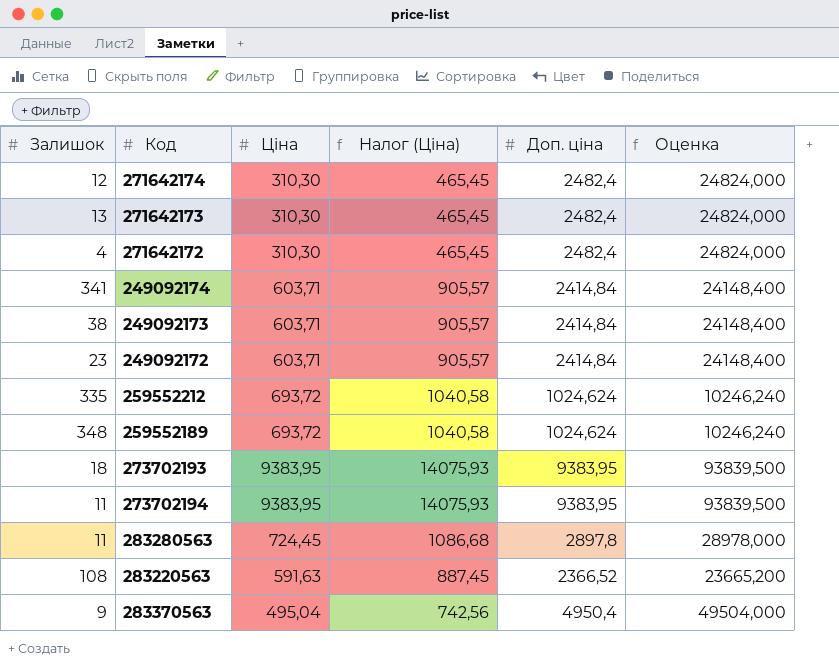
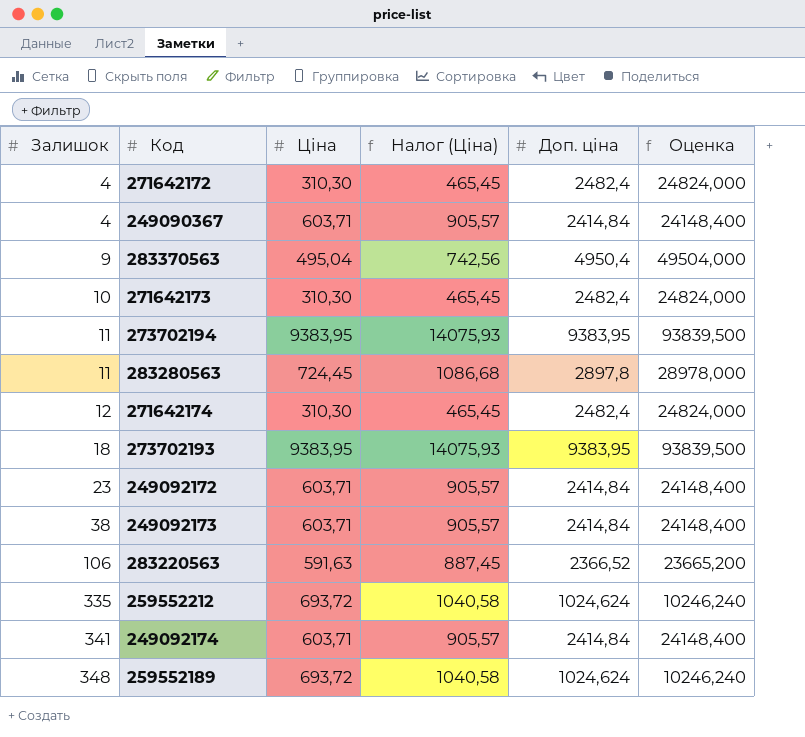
row order: none -> Залишок ascending
row 249090367: none -> 4 | 603,71 | 905,57 | 2414,84 | 24148,400
271642173 | Залишок: 13 -> 10
283220563 | Залишок: 108 -> 106

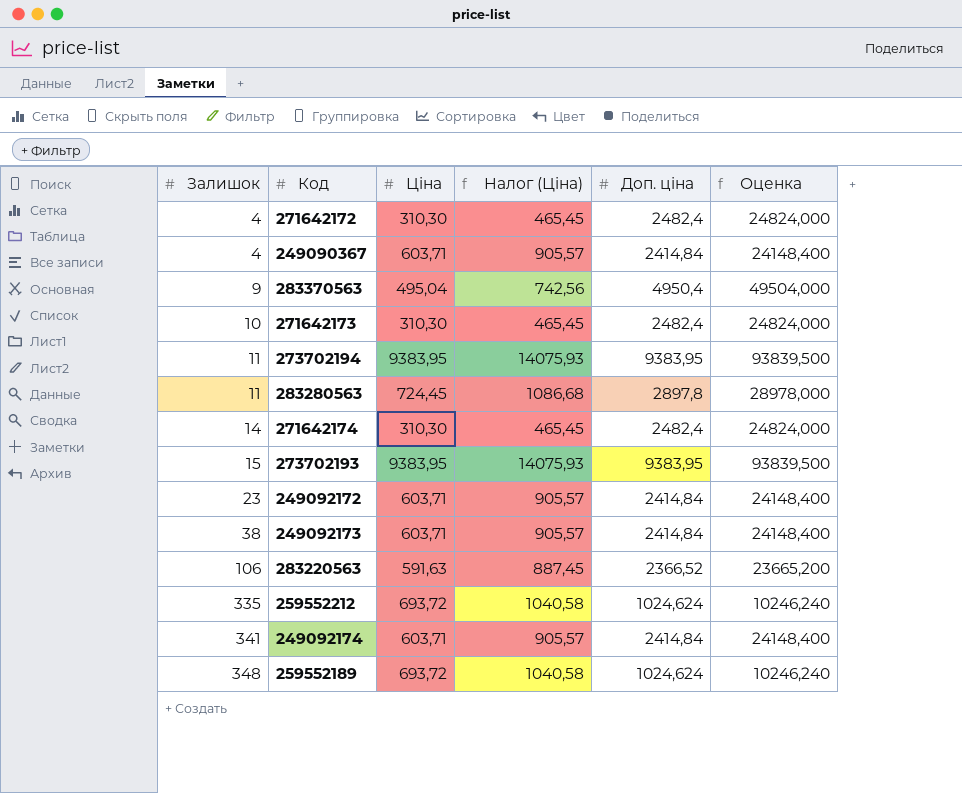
271642174 | Залишок: 12 -> 14
273702193 | Залишок: 18 -> 15

